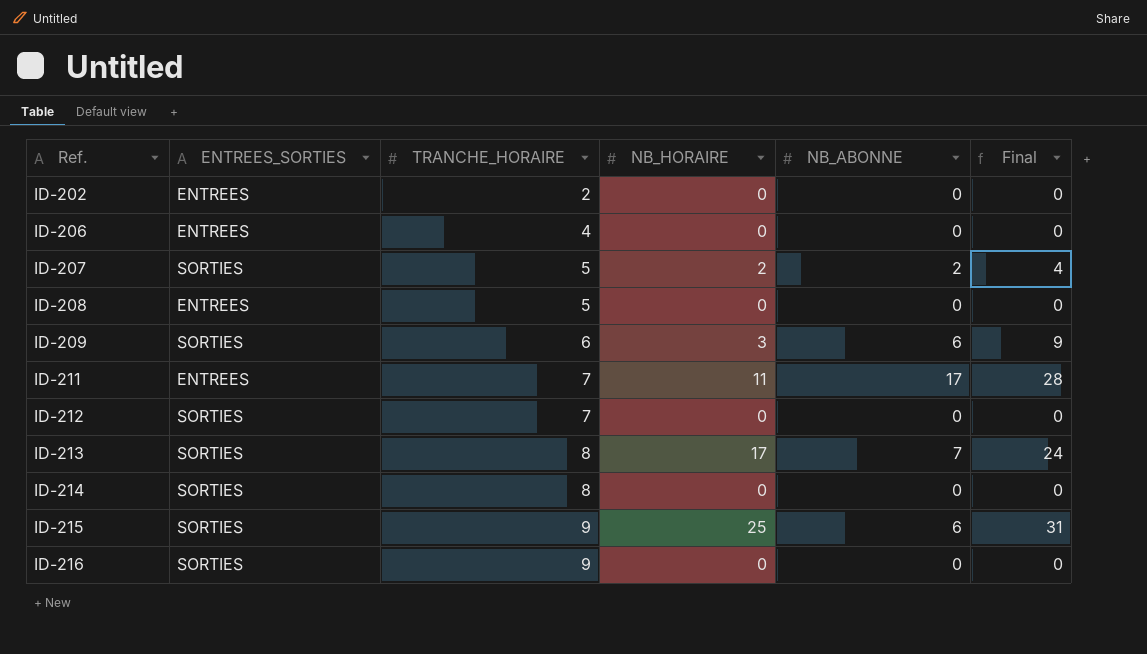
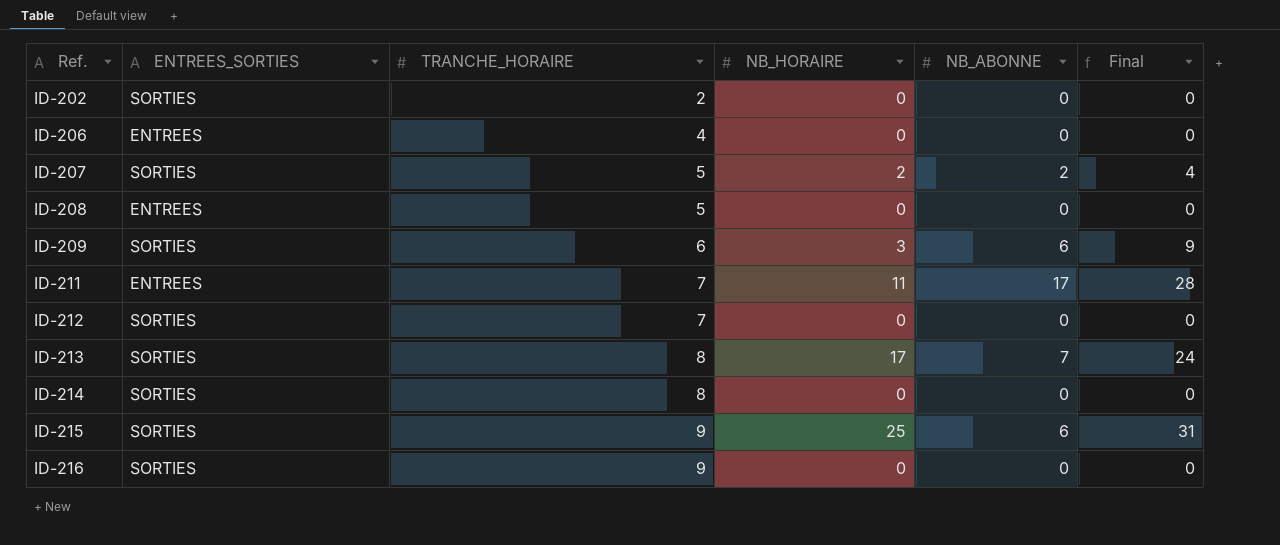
ID-202 | ENTREES_SORTIES: ENTREES -> SORTIES

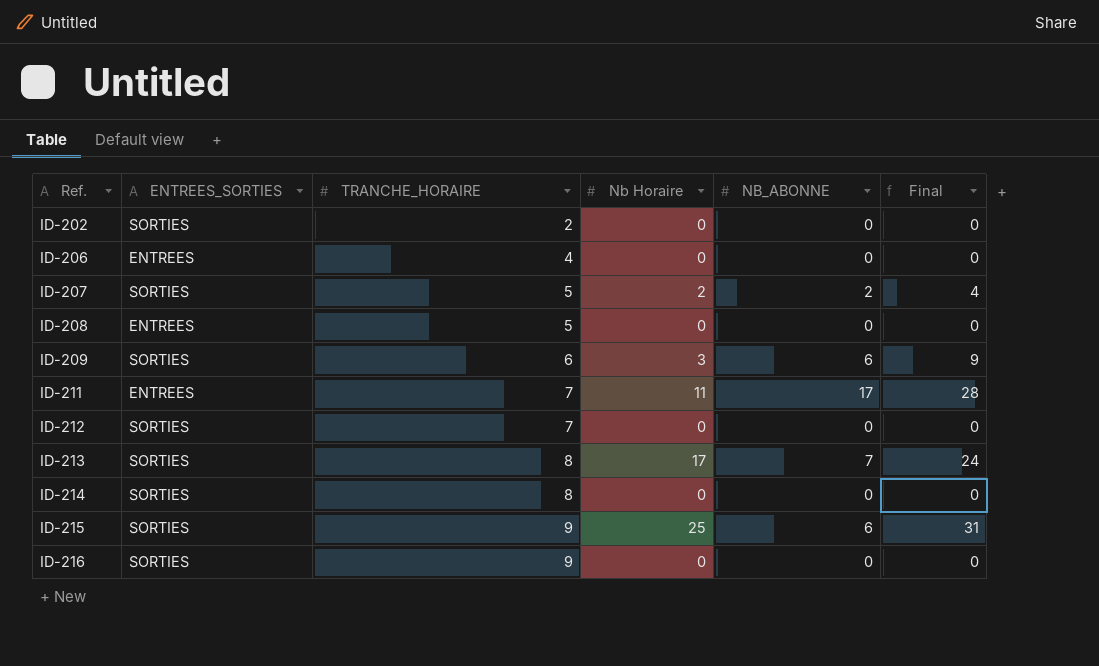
column name: NB_HORAIRE -> Nb Horaire

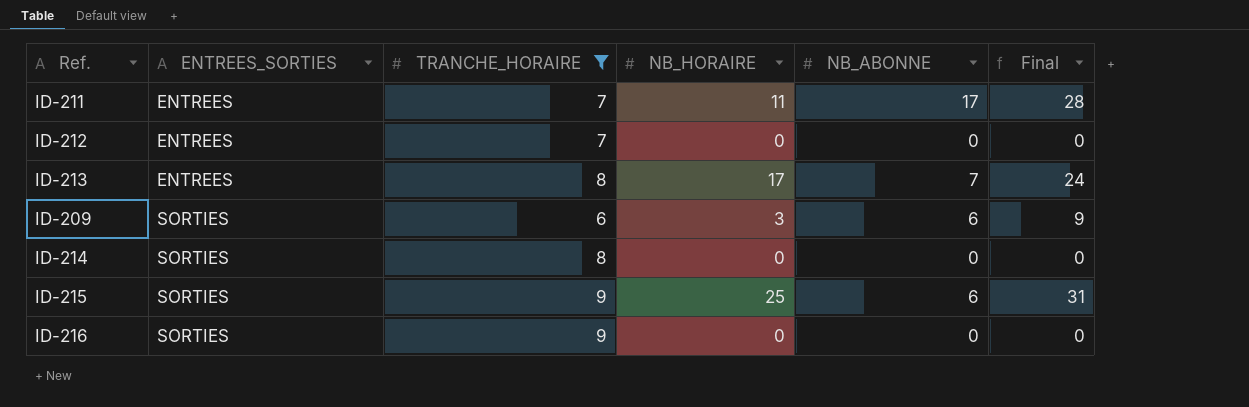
filter: none -> TRANCHE_HORAIRE >= 6
row order: Ref. ascending -> ENTREES_SORTIES ascending
column name: Nb Horaire -> NB_HORAIRE
ID-212 | ENTREES_SORTIES: SORTIES -> ENTREES
ID-213 | ENTREES_SORTIES: SORTIES -> ENTREES

